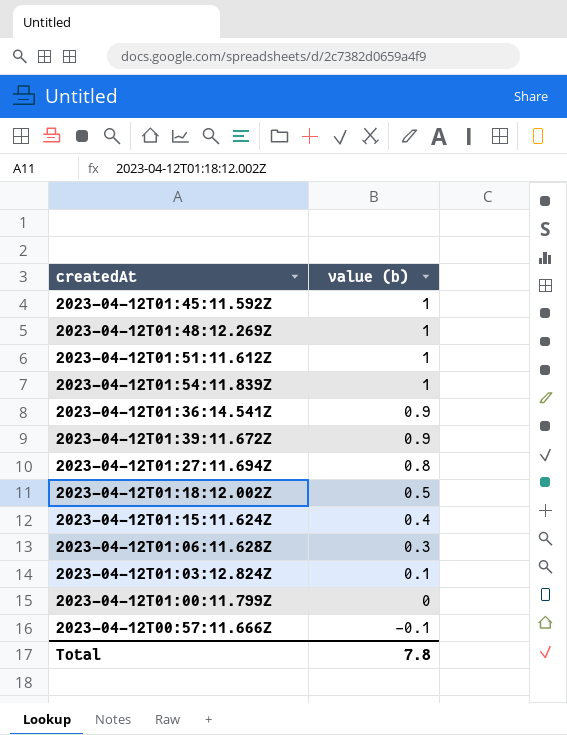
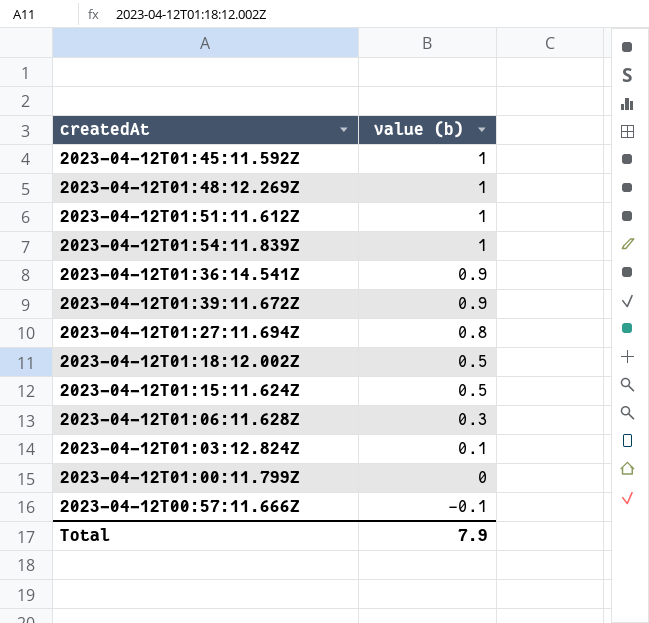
2023-04-12T01:15:11.624Z | value (b): 0.4 -> 0.5
Total | value (b): 7.8 -> 7.9

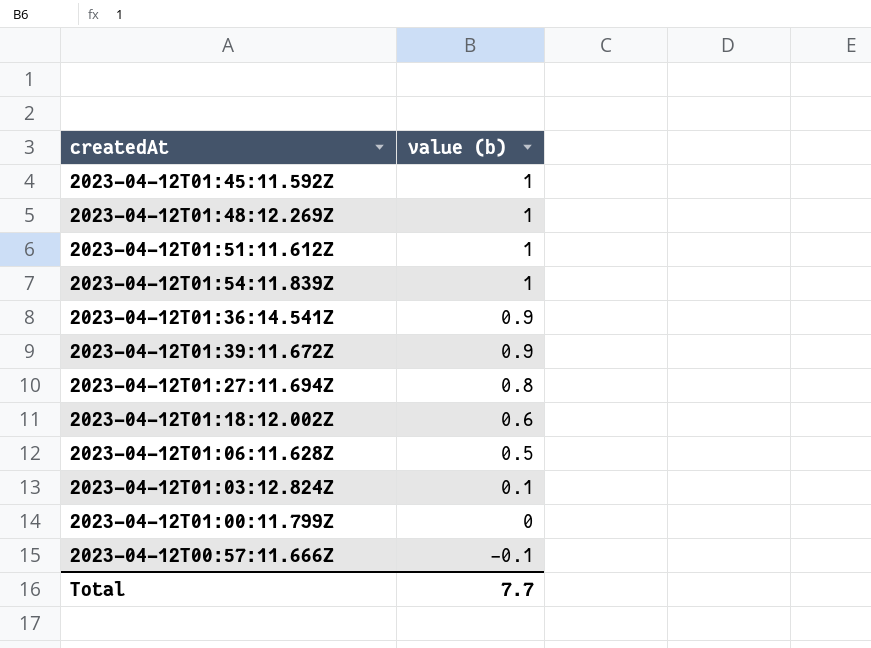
row 2023-04-12T01:15:11.624Z: 0.5 -> none
2023-04-12T01:18:12.002Z | value (b): 0.5 -> 0.6
2023-04-12T01:06:11.628Z | value (b): 0.3 -> 0.5
Total | value (b): 7.9 -> 7.7

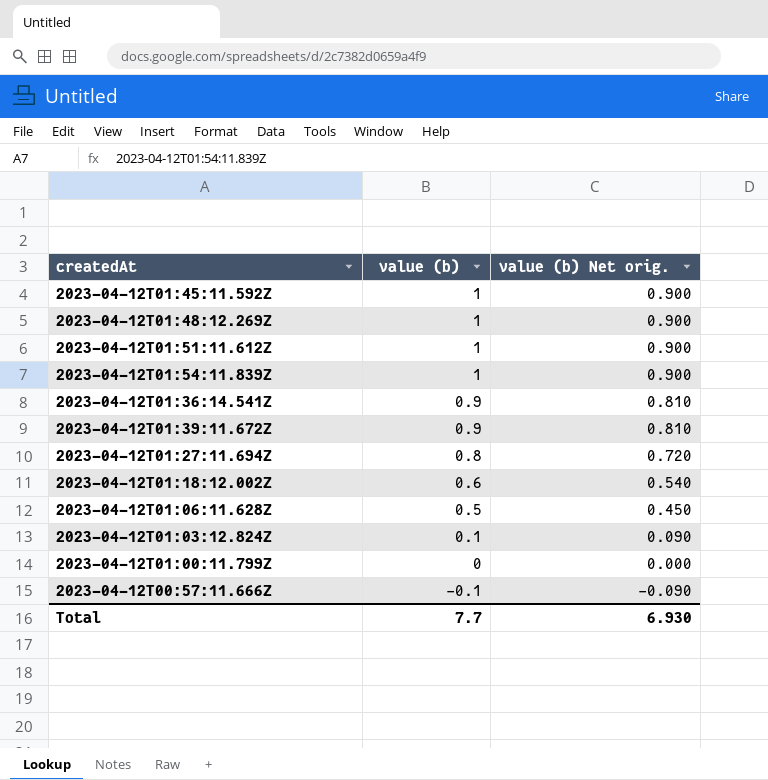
column value (b) Net orig. | formula: none -> [value (b)] * 0.9

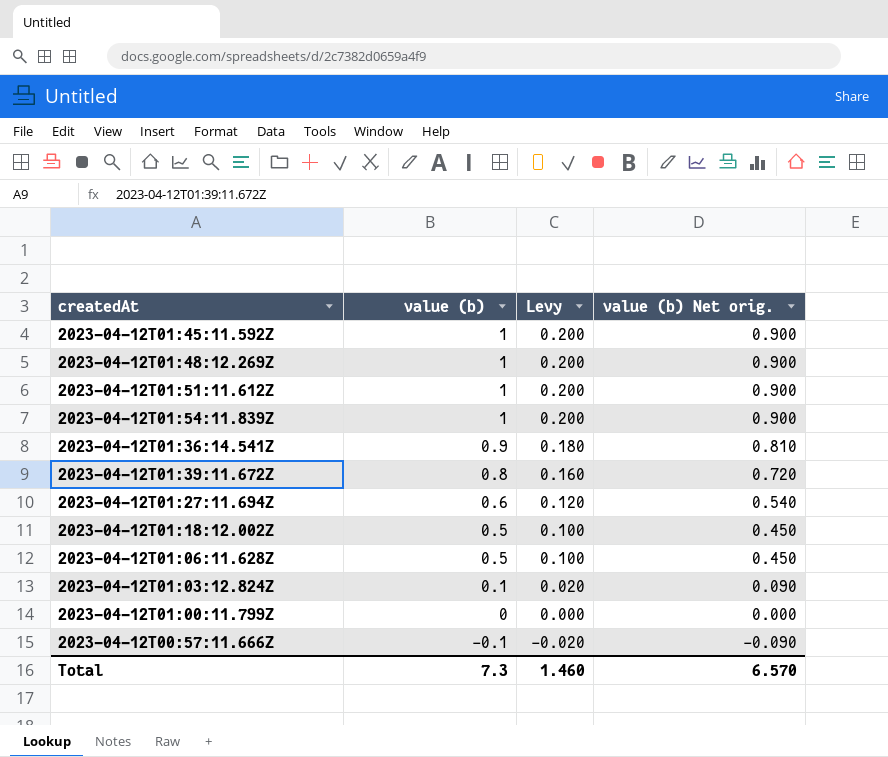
column Levy | formula: none -> [value (b)] * 0.2
2023-04-12T01:39:11.672Z | value (b): 0.9 -> 0.8
2023-04-12T01:39:11.672Z | value (b) Net orig.: 0.810 -> 0.720
2023-04-12T01:27:11.694Z | value (b): 0.8 -> 0.6
2023-04-12T01:27:11.694Z | value (b) Net orig.: 0.720 -> 0.540
2023-04-12T01:18:12.002Z | value (b): 0.6 -> 0.5
2023-04-12T01:18:12.002Z | value (b) Net orig.: 0.540 -> 0.450
Total | value (b): 7.7 -> 7.3
Total | value (b) Net orig.: 6.930 -> 6.570

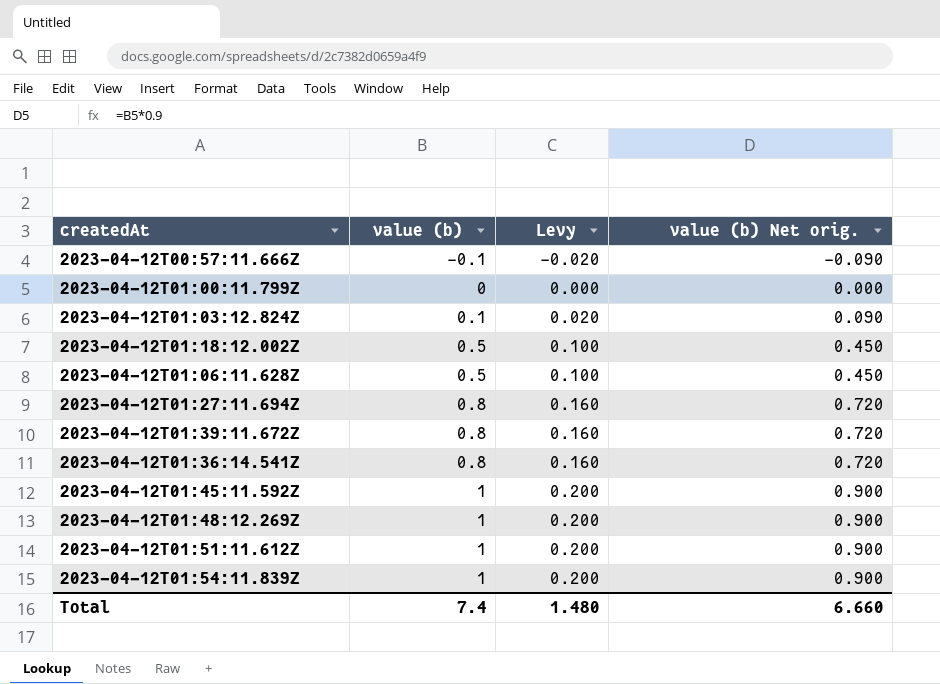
row order: value (b) descending -> value (b) ascending
2023-04-12T01:27:11.694Z | value (b): 0.6 -> 0.8
2023-04-12T01:27:11.694Z | Levy: 0.120 -> 0.160
2023-04-12T01:27:11.694Z | value (b) Net orig.: 0.540 -> 0.720
2023-04-12T01:36:14.541Z | value (b): 0.9 -> 0.8
2023-04-12T01:36:14.541Z | Levy: 0.180 -> 0.160
2023-04-12T01:36:14.541Z | value (b) Net orig.: 0.810 -> 0.720
Total | value (b): 7.3 -> 7.4
Total | Levy: 1.460 -> 1.480
Total | value (b) Net orig.: 6.570 -> 6.660

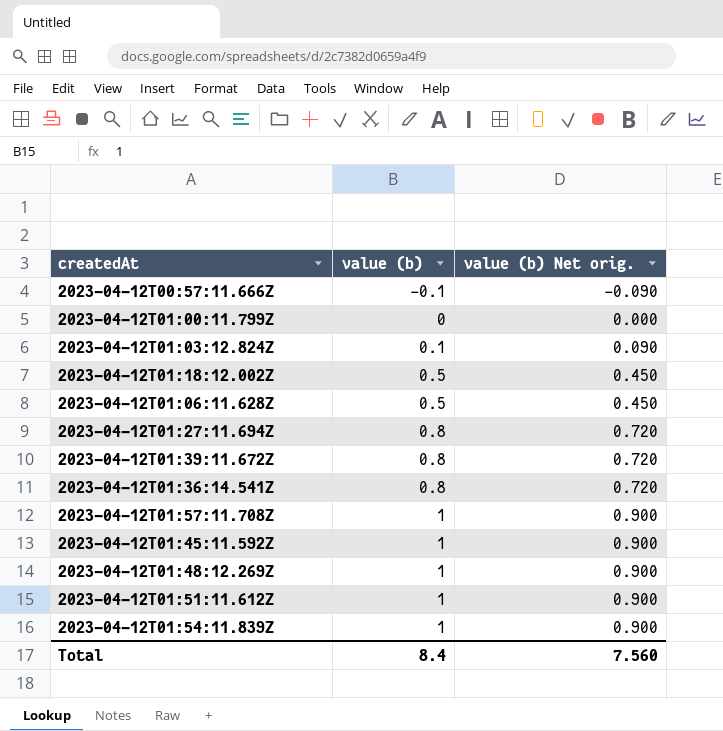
column Levy | formula: [value (b)] * 0.2 -> none
row 2023-04-12T01:57:11.708Z: none -> 1 | 0.900
Total | value (b): 7.4 -> 8.4
Total | value (b) Net orig.: 6.660 -> 7.560

